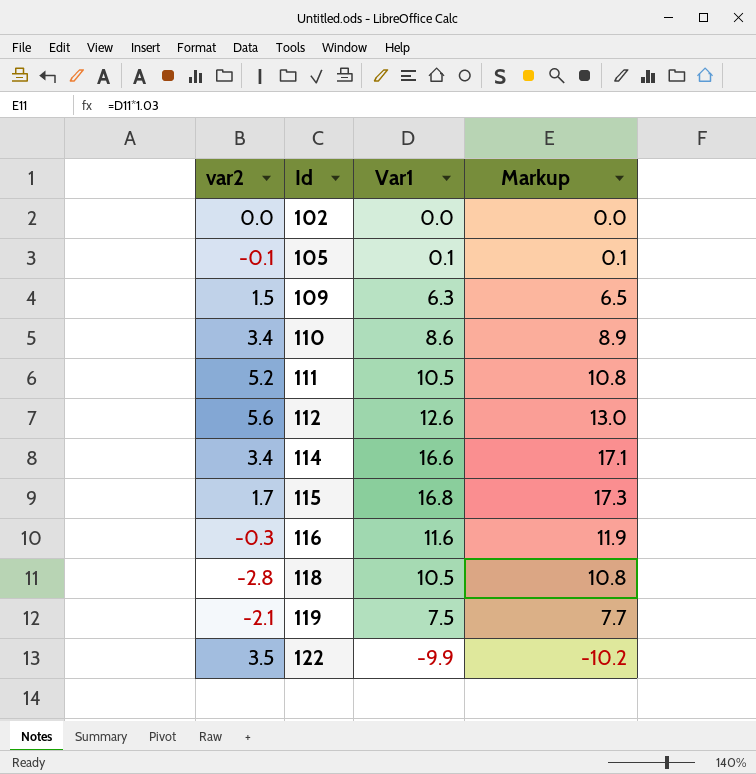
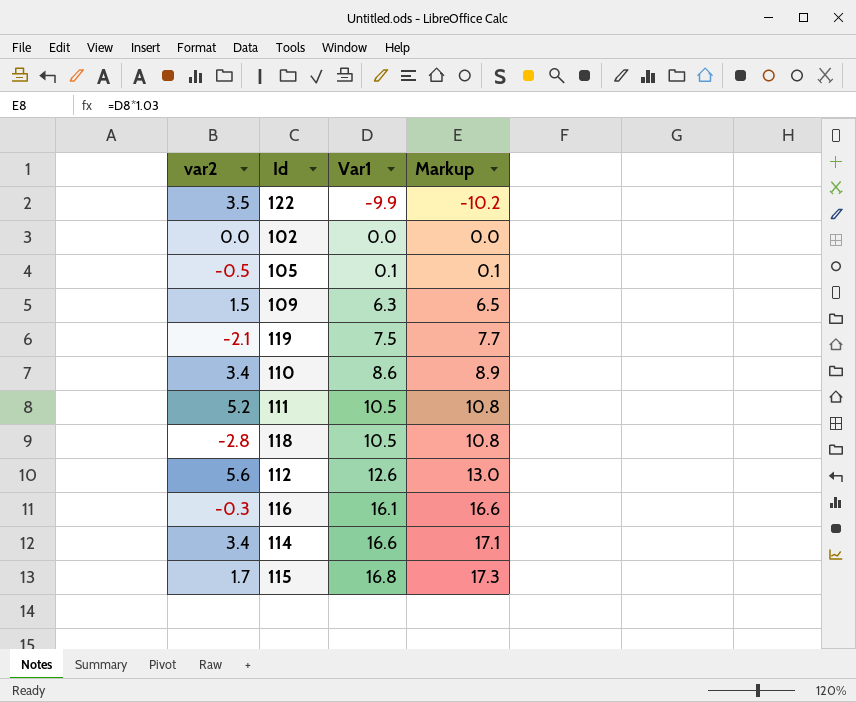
row order: Id ascending -> Var1 ascending
105 | var2: -0.1 -> -0.5
116 | Var1: 11.6 -> 16.1
116 | Markup: 11.9 -> 16.6

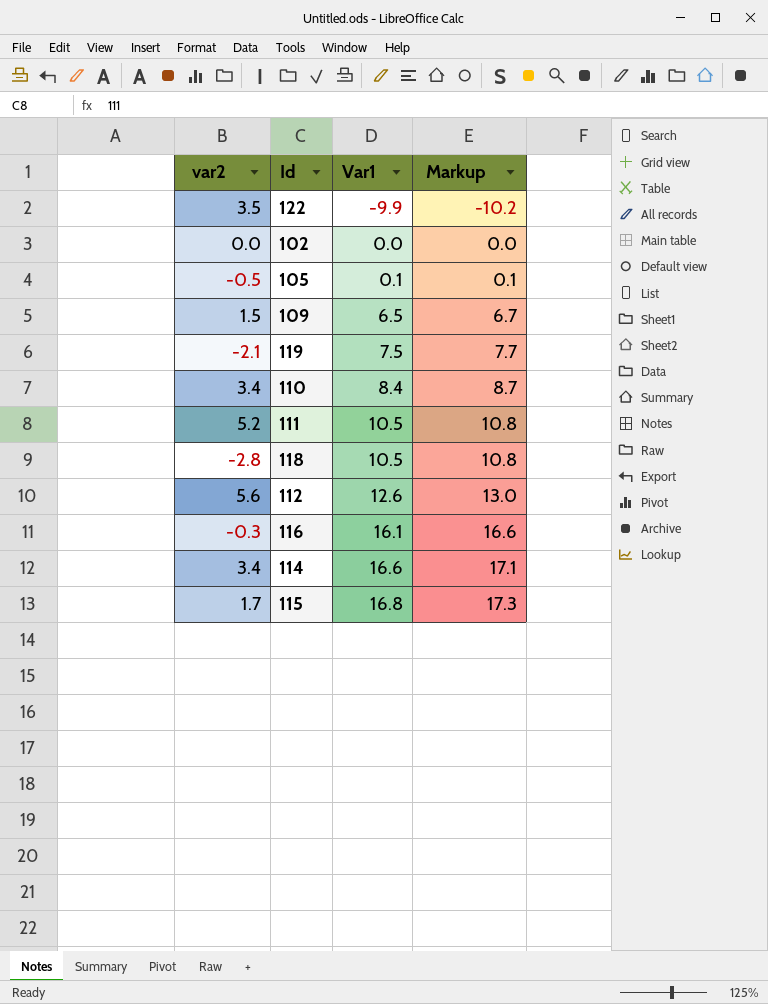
109 | Var1: 6.3 -> 6.5
109 | Markup: 6.5 -> 6.7
110 | Var1: 8.6 -> 8.4
110 | Markup: 8.9 -> 8.7

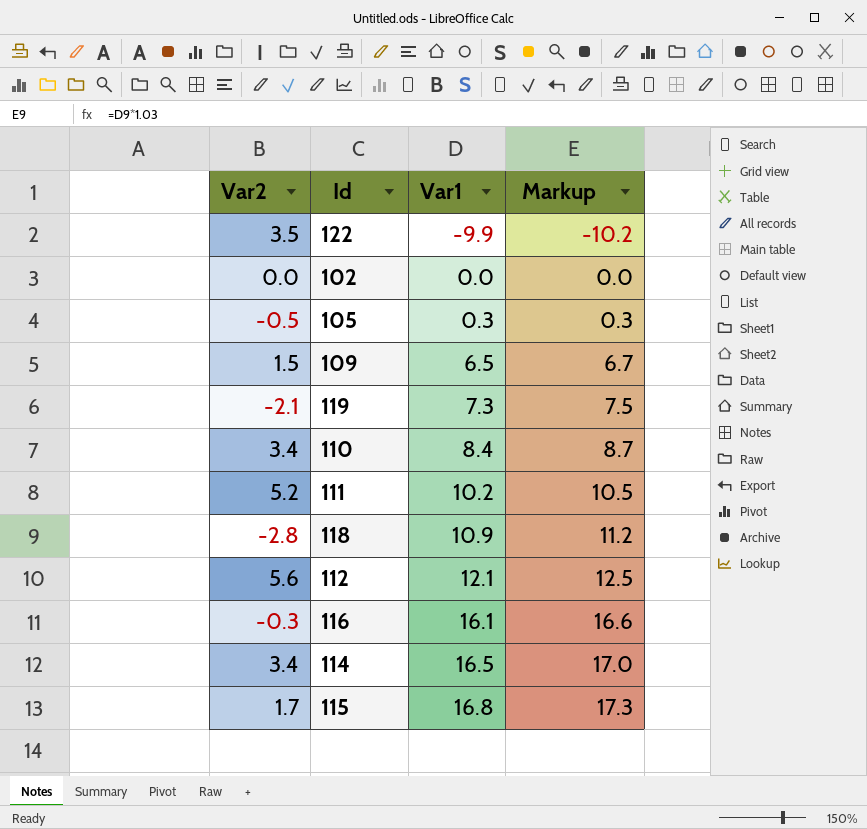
column name: var2 -> Var2
105 | Var1: 0.1 -> 0.3
105 | Markup: 0.1 -> 0.3
119 | Var1: 7.5 -> 7.3
119 | Markup: 7.7 -> 7.5
111 | Var1: 10.5 -> 10.2
111 | Markup: 10.8 -> 10.5
118 | Var1: 10.5 -> 10.9
118 | Markup: 10.8 -> 11.2
112 | Var1: 12.6 -> 12.1
112 | Markup: 13.0 -> 12.5
114 | Var1: 16.6 -> 16.5
114 | Markup: 17.1 -> 17.0

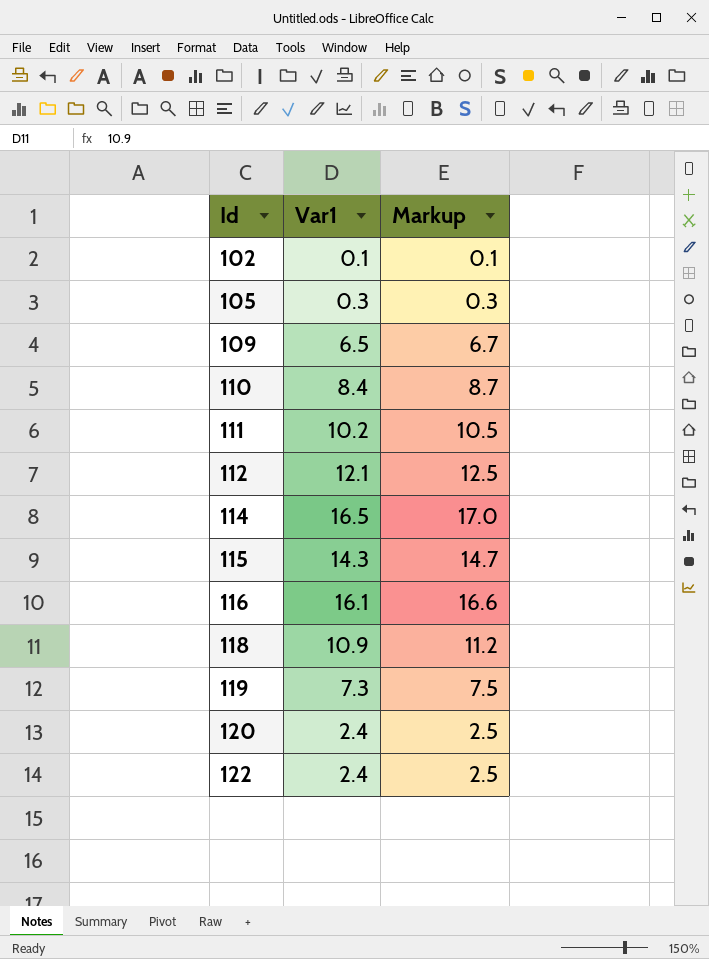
row order: Var1 ascending -> Id ascending
column Var2 | position: 1 -> none
102 | Var1: 0.0 -> 0.1
102 | Markup: 0.0 -> 0.1
115 | Var1: 16.8 -> 14.3
115 | Markup: 17.3 -> 14.7
row 120: none -> 2.4 | 2.5
122 | Var1: -9.9 -> 2.4
122 | Markup: -10.2 -> 2.5

